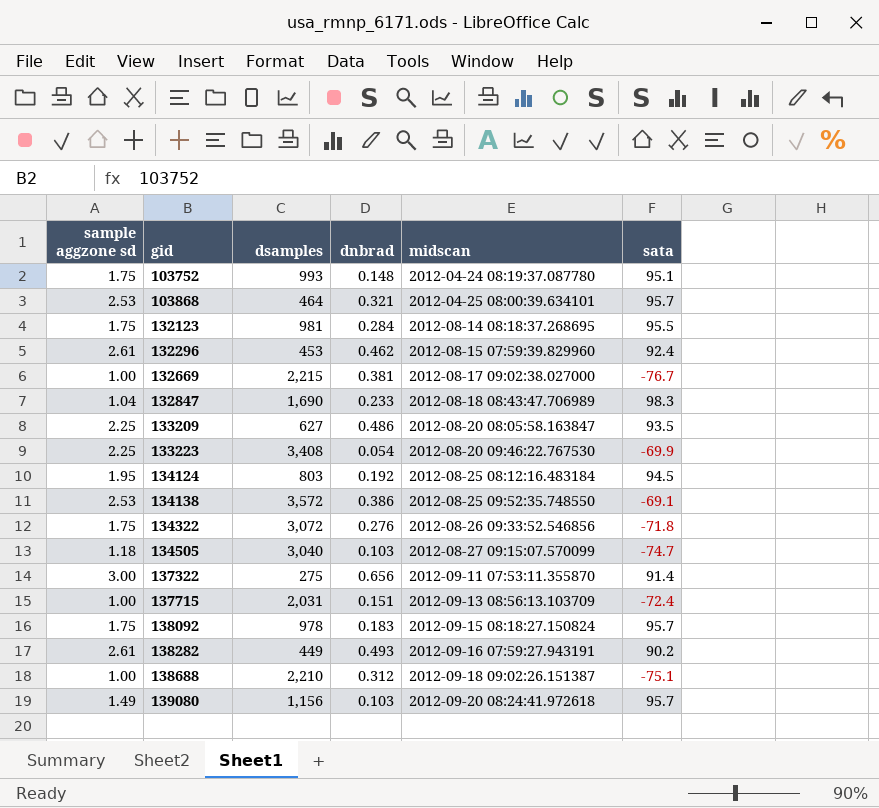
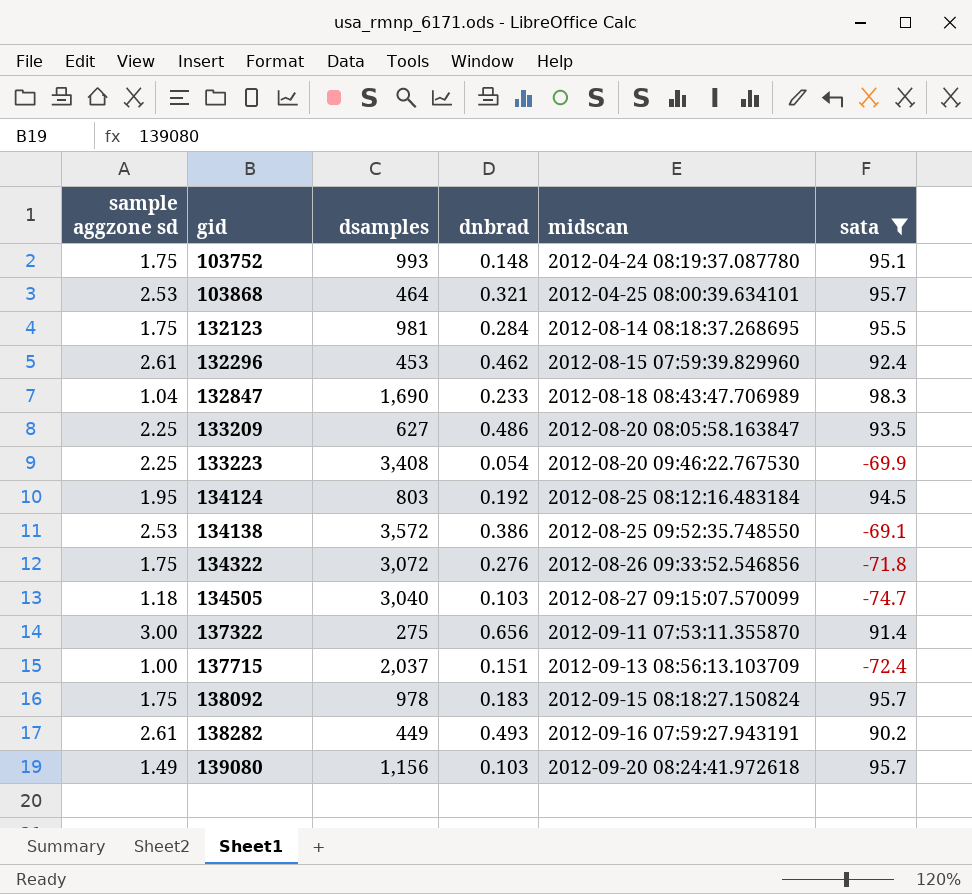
filter: none -> sata >= -74.7
137715 | dsamples: 2,031 -> 2,037

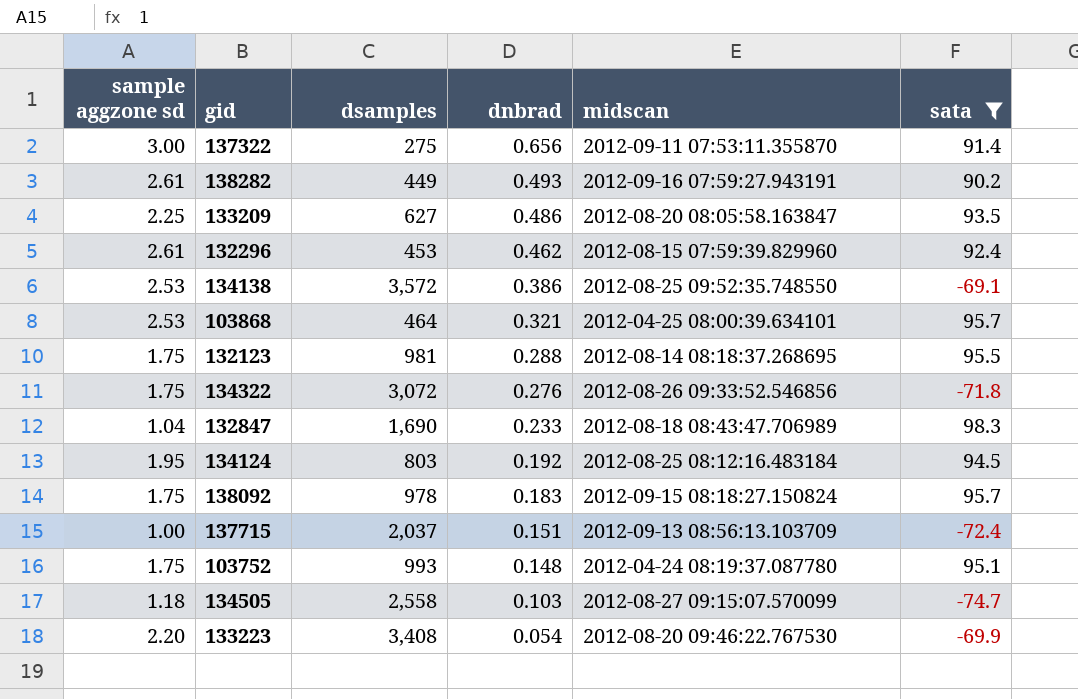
row order: gid ascending -> dnbrad descending
row 139080: 1.49 | 1,156 | 0.103 | 2012-09-20 08:24:41.972618 | 95.7 -> none
132123 | dnbrad: 0.284 -> 0.288
134505 | dsamples: 3,040 -> 2,558
133223 | sample aggzone sd: 2.25 -> 2.20

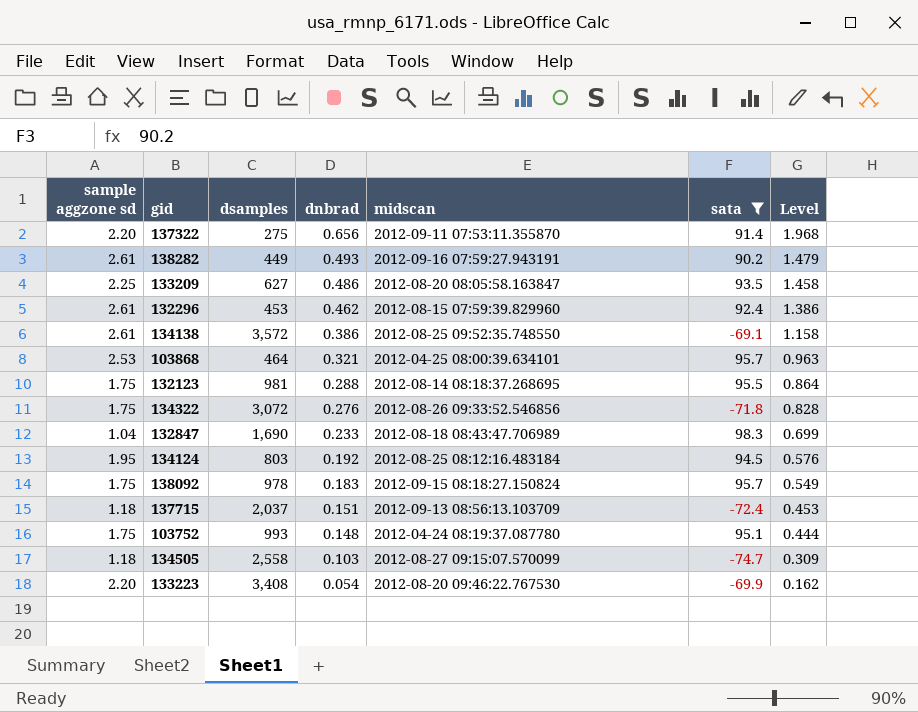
column Level | formula: none -> [dnbrad] * 3
137322 | sample aggzone sd: 3.00 -> 2.20
134138 | sample aggzone sd: 2.53 -> 2.61
137715 | sample aggzone sd: 1.00 -> 1.18

